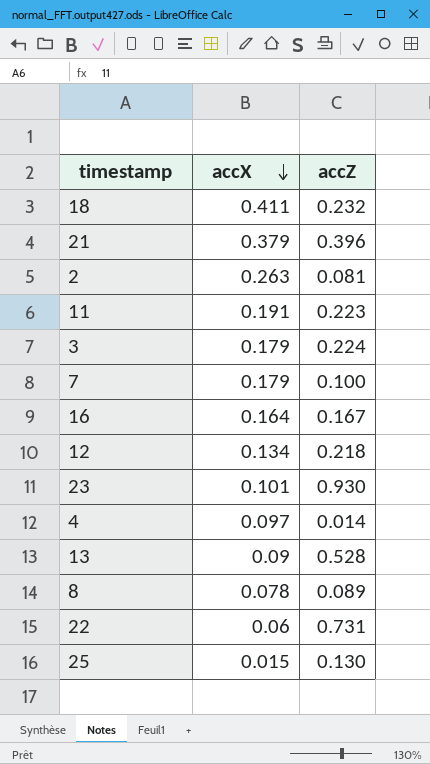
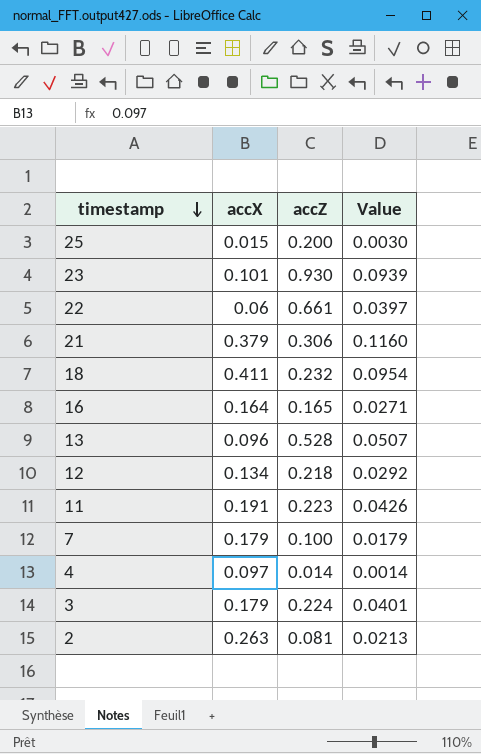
row order: accX descending -> timestamp descending
column Value | formula: none -> [accX] * [accZ]
row 8: 0.078 | 0.089 -> none
25 | accZ: 0.130 -> 0.200
22 | accZ: 0.731 -> 0.661
21 | accZ: 0.396 -> 0.306
16 | accZ: 0.167 -> 0.165
13 | accX: 0.09 -> 0.096

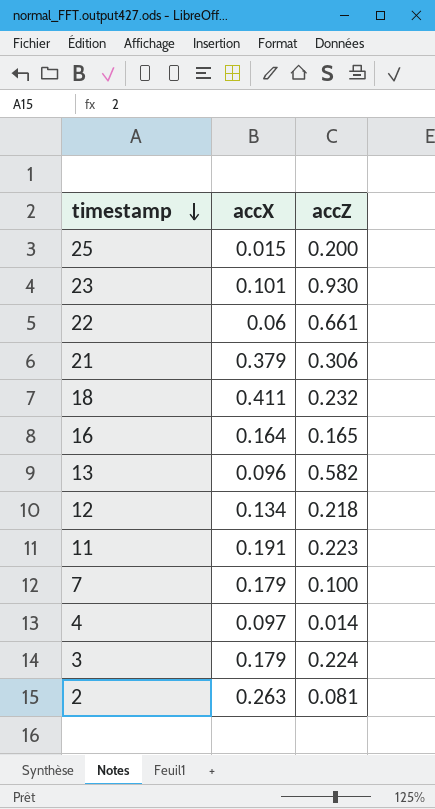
column Value | formula: [accX] * [accZ] -> none
13 | accZ: 0.528 -> 0.582

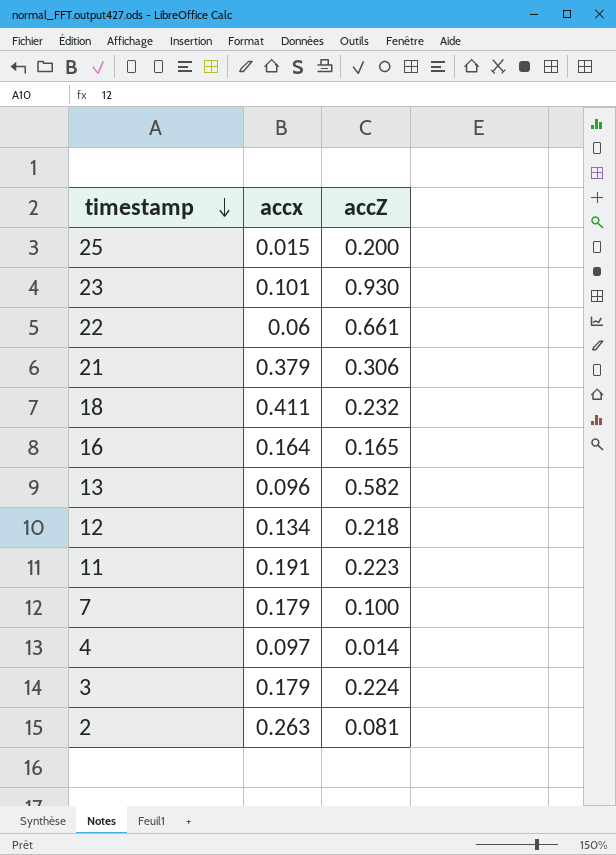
column name: accX -> accx

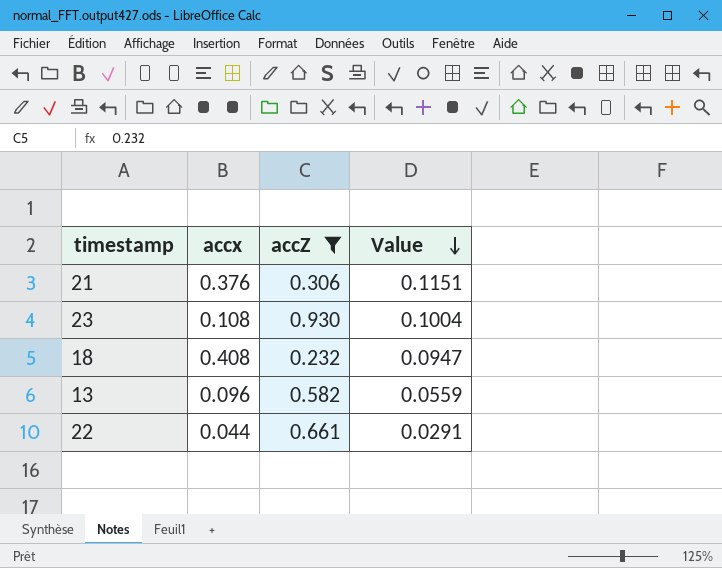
filter: none -> accZ >= 0.232
row order: timestamp descending -> Value descending
column Value | formula: none -> [accx] * [accZ]
21 | accx: 0.379 -> 0.376
23 | accx: 0.101 -> 0.108
18 | accx: 0.411 -> 0.408
22 | accx: 0.06 -> 0.044

